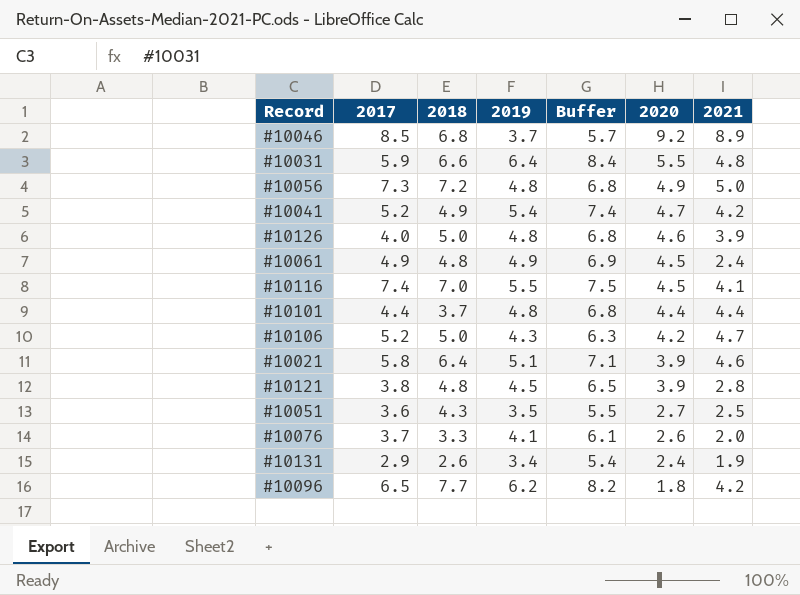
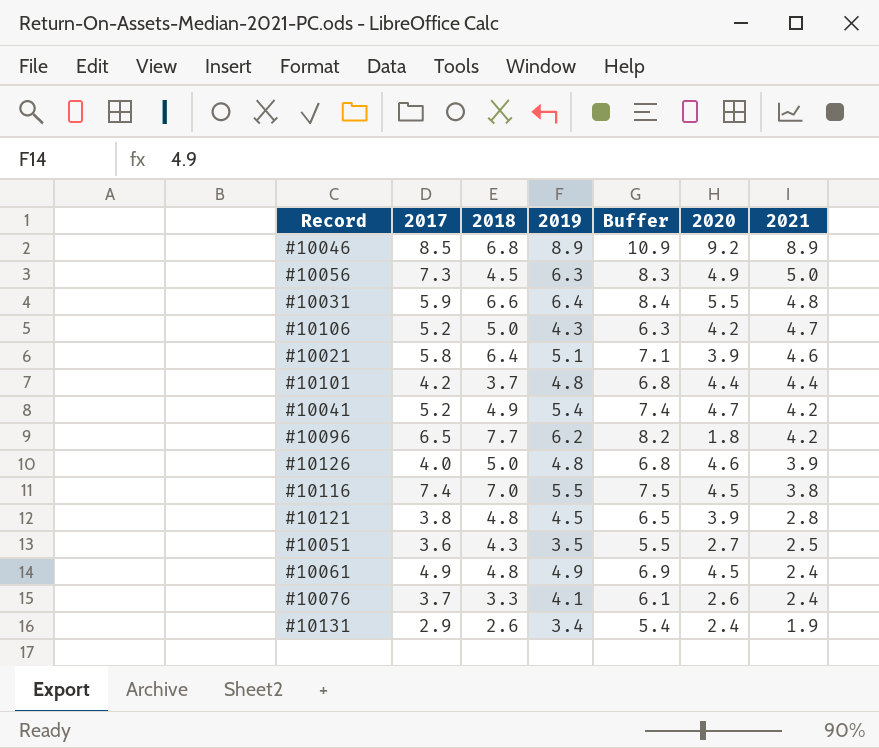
row order: 2020 descending -> 2021 descending
#10046 | 2019: 3.7 -> 8.9
#10046 | Buffer: 5.7 -> 10.9
#10056 | 2018: 7.2 -> 4.5
#10056 | 2019: 4.8 -> 6.3
#10056 | Buffer: 6.8 -> 8.3
#10101 | 2017: 4.4 -> 4.2
#10116 | 2021: 4.1 -> 3.8
#10076 | 2021: 2.0 -> 2.4

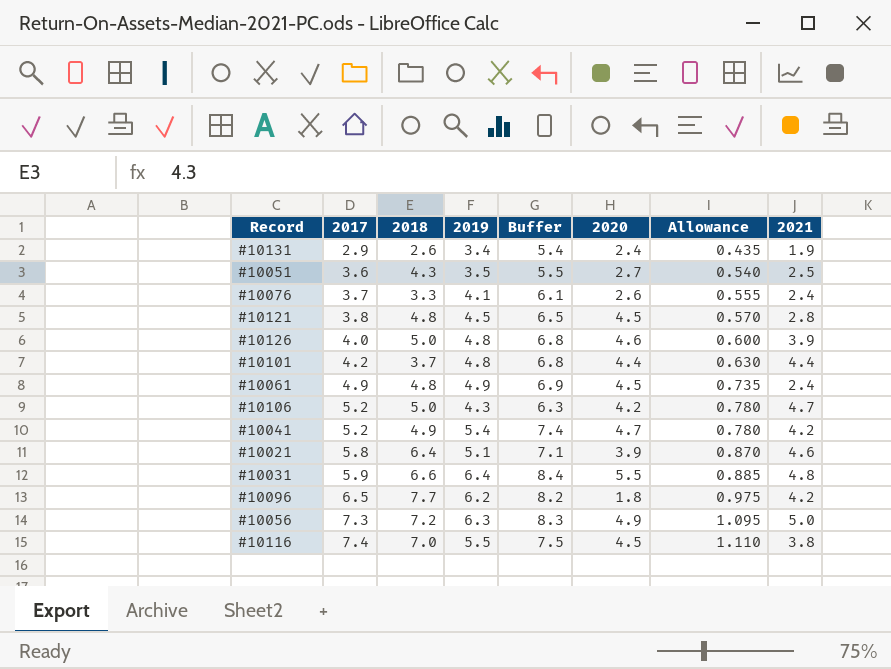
row order: 2021 descending -> 2017 ascending
column Allowance | formula: none -> [2017] * 0.15
row #10046: 8.5 | 6.8 | 8.9 | 10.9 | 9.2 | 8.9 -> none
#10121 | 2020: 3.9 -> 4.5
#10056 | 2018: 4.5 -> 7.2

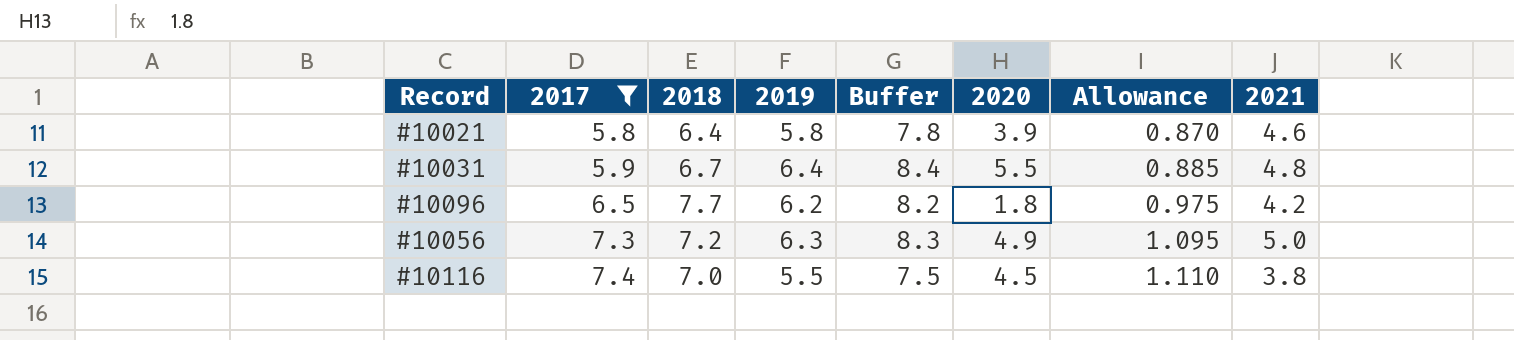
filter: none -> 2017 >= 5.8
#10021 | 2019: 5.1 -> 5.8
#10021 | Buffer: 7.1 -> 7.8
#10031 | 2018: 6.6 -> 6.7

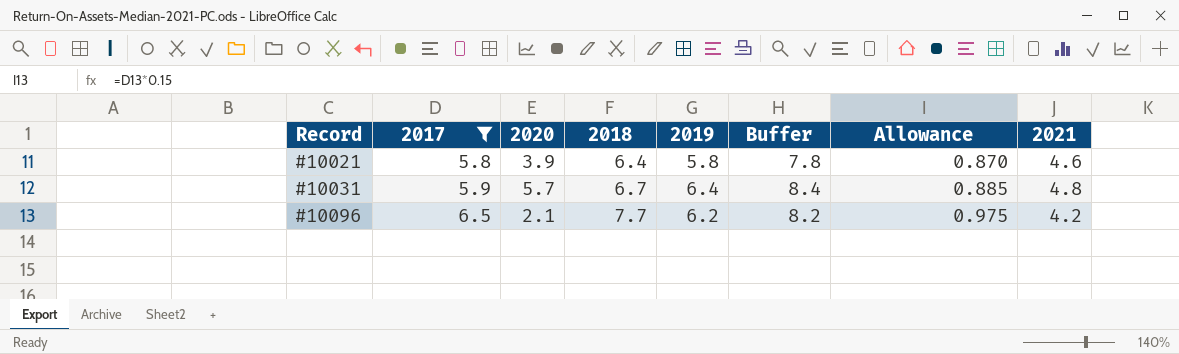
column 2020 | position: 6 -> 3
row #10056: 7.3 | 7.2 | 6.3 | 8.3 | 4.9 | 1.095 | 5.0 -> none
row #10116: 7.4 | 7.0 | 5.5 | 7.5 | 4.5 | 1.110 | 3.8 -> none
#10031 | 2020: 5.5 -> 5.7
#10096 | 2020: 1.8 -> 2.1

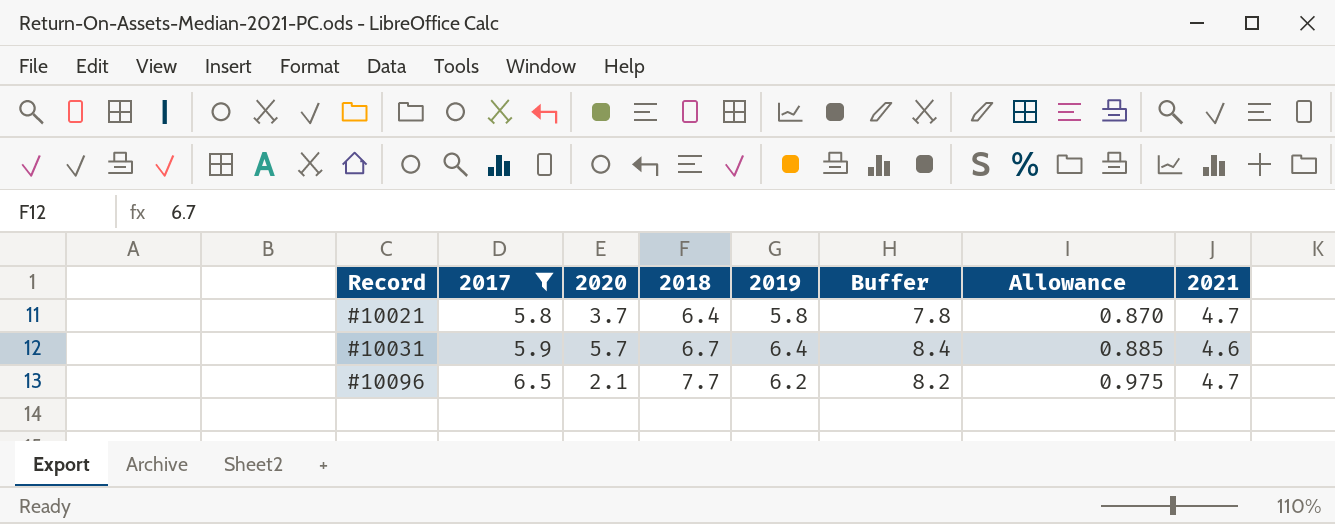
#10021 | 2020: 3.9 -> 3.7
#10021 | 2021: 4.6 -> 4.7
#10031 | 2021: 4.8 -> 4.6
#10096 | 2021: 4.2 -> 4.7

